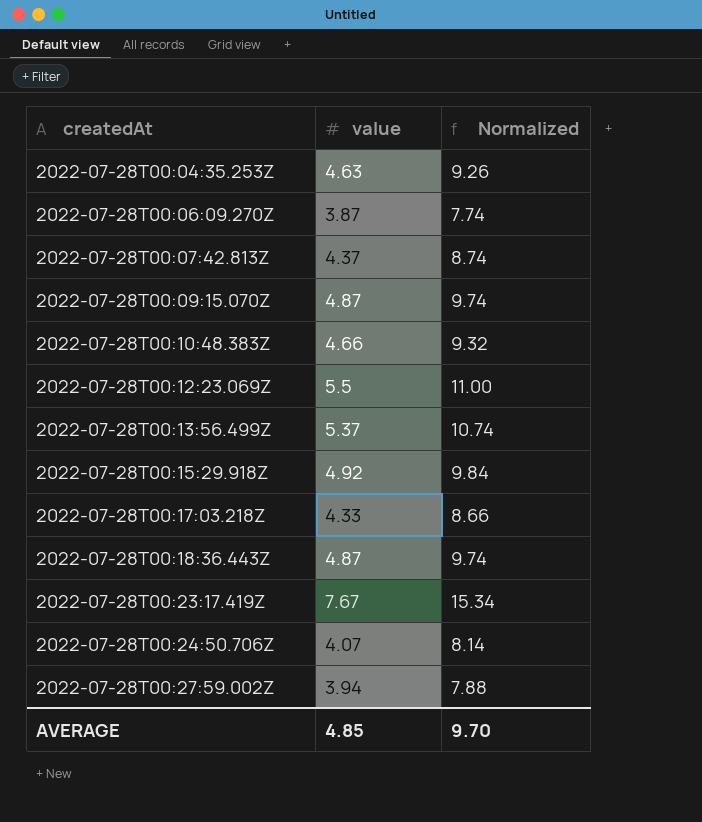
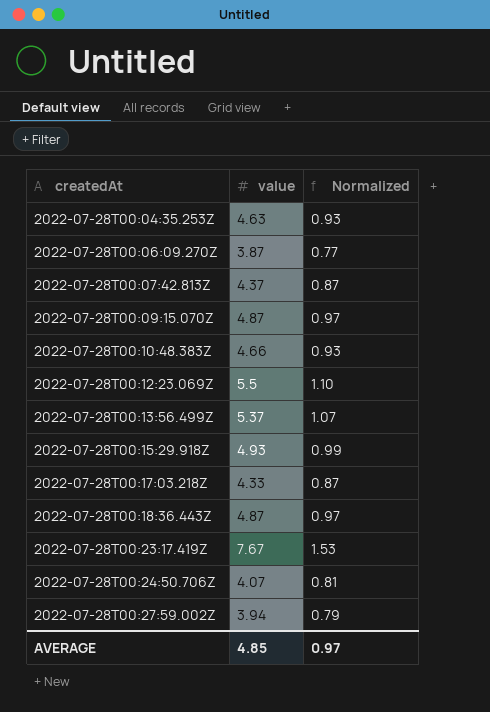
column Normalized | formula: [value] * 2 -> [value] * 0.2
2022-07-28T00:15:29.918Z | value: 4.92 -> 4.93
AVERAGE | Normalized: 9.70 -> 0.97

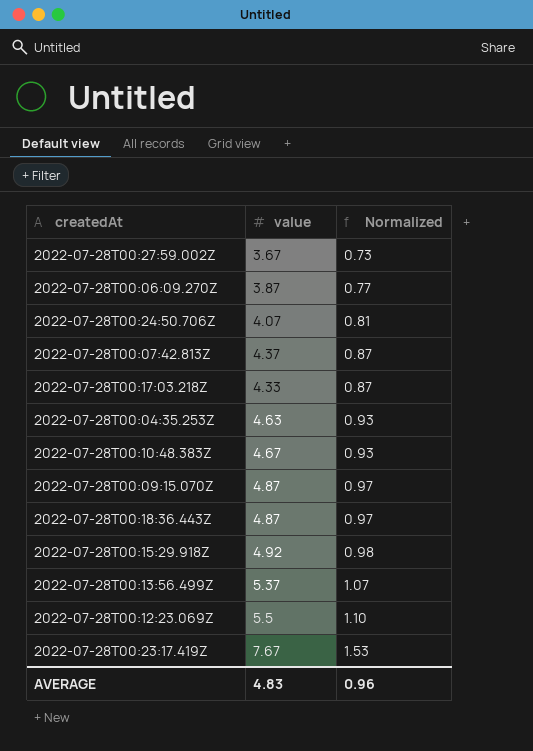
row order: createdAt ascending -> Normalized ascending
2022-07-28T00:27:59.002Z | value: 3.94 -> 3.67
2022-07-28T00:27:59.002Z | Normalized: 0.79 -> 0.73
2022-07-28T00:10:48.383Z | value: 4.66 -> 4.67
2022-07-28T00:15:29.918Z | value: 4.93 -> 4.92
2022-07-28T00:15:29.918Z | Normalized: 0.99 -> 0.98
AVERAGE | value: 4.85 -> 4.83
AVERAGE | Normalized: 0.97 -> 0.96

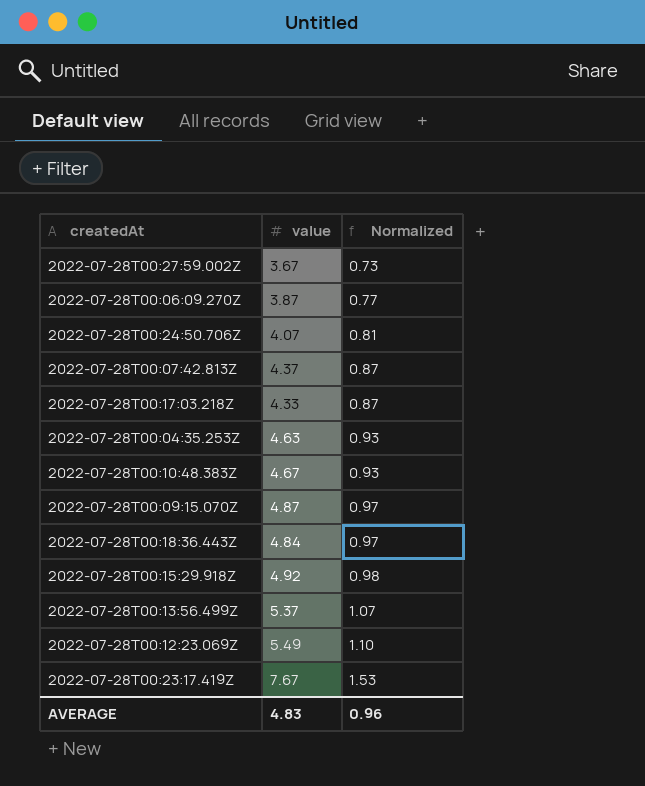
2022-07-28T00:18:36.443Z | value: 4.87 -> 4.84
2022-07-28T00:12:23.069Z | value: 5.5 -> 5.49

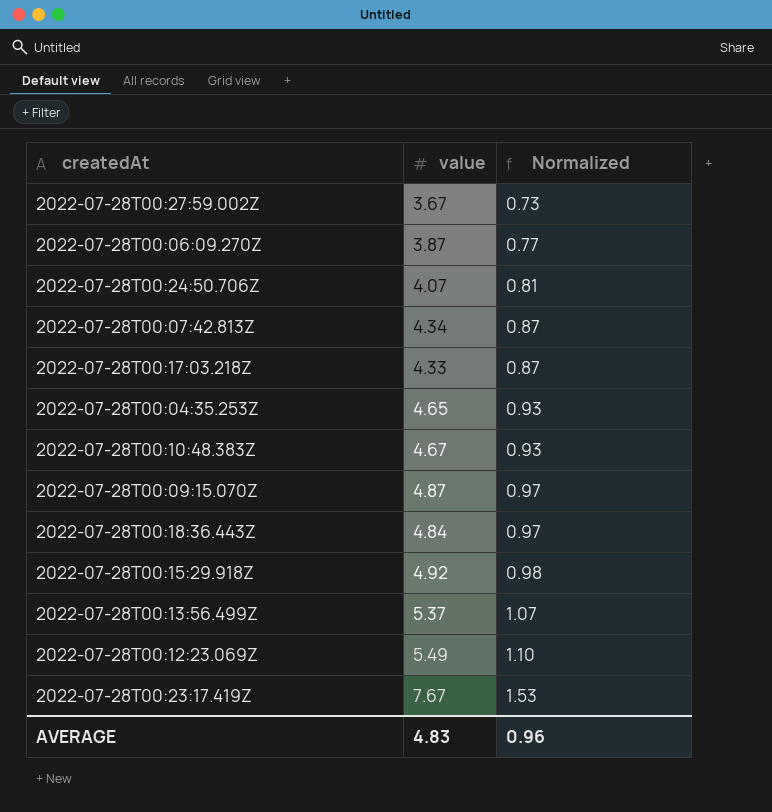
2022-07-28T00:07:42.813Z | value: 4.37 -> 4.34
2022-07-28T00:04:35.253Z | value: 4.63 -> 4.65

